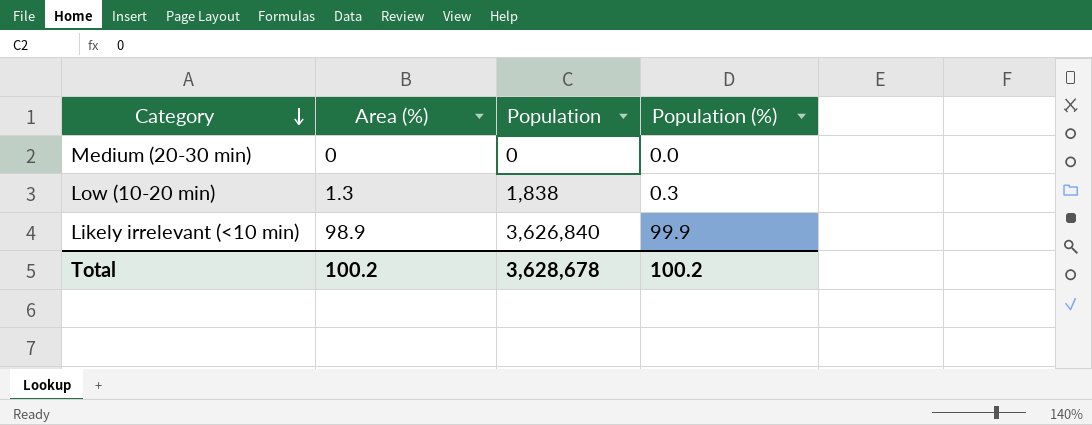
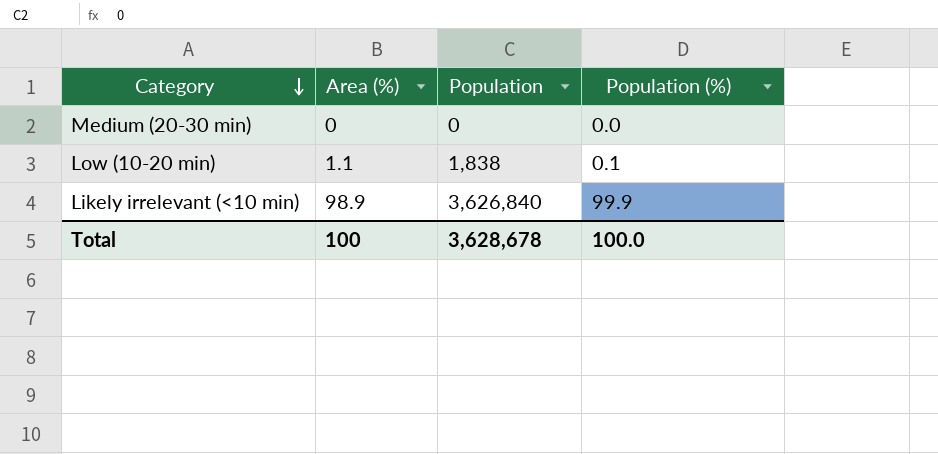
Low (10-20 min) | Area (%): 1.3 -> 1.1
Low (10-20 min) | Population (%): 0.3 -> 0.1
Total | Area (%): 100.2 -> 100
Total | Population (%): 100.2 -> 100.0

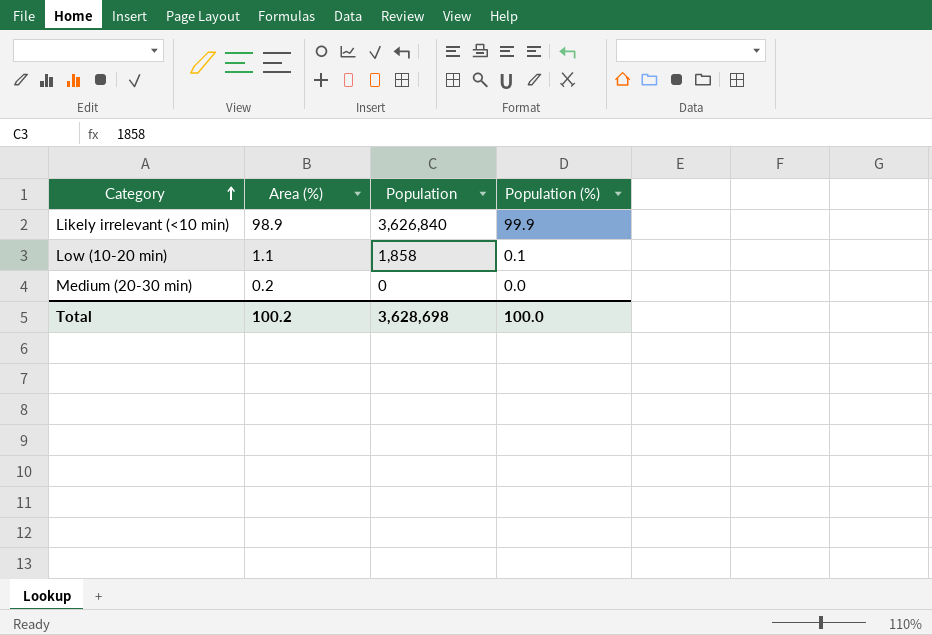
row order: Category descending -> Category ascending
Low (10-20 min) | Population: 1,838 -> 1,858
Medium (20-30 min) | Area (%): 0 -> 0.2
Total | Area (%): 100 -> 100.2
Total | Population: 3,628,678 -> 3,628,698

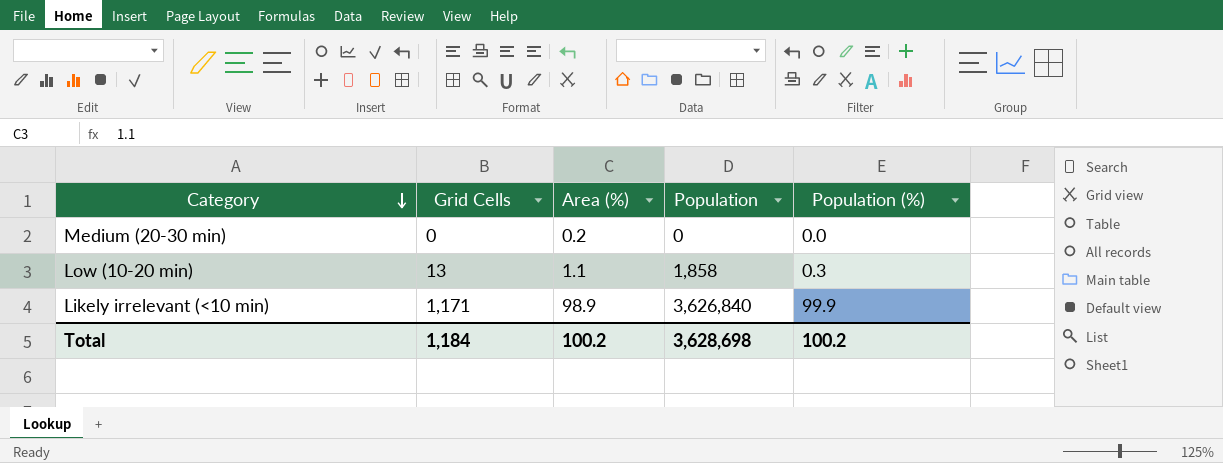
row order: Category ascending -> Category descending
column Grid Cells | position: none -> 2
Low (10-20 min) | Population (%): 0.1 -> 0.3
Total | Population (%): 100.0 -> 100.2

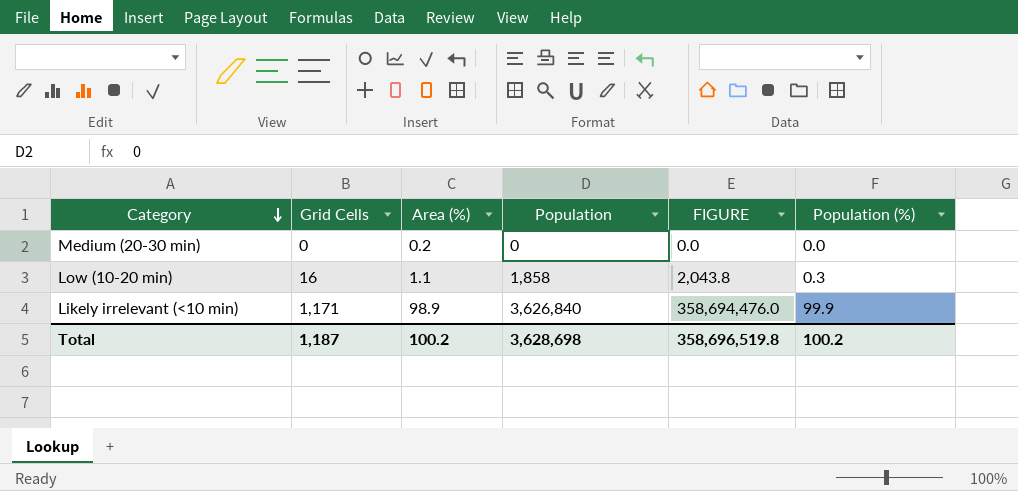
column FIGURE | formula: none -> [Area (%)] * [Population]
Low (10-20 min) | Grid Cells: 13 -> 16
Total | Grid Cells: 1,184 -> 1,187

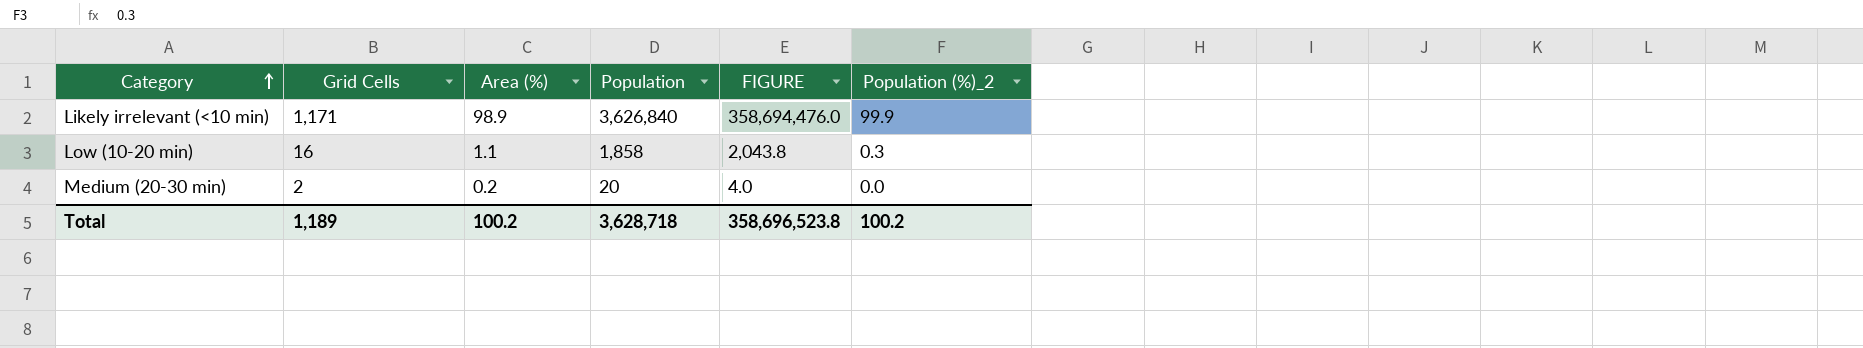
row order: Category descending -> Category ascending
column name: Population (%) -> Population (%)_2
Medium (20-30 min) | Grid Cells: 0 -> 2
Medium (20-30 min) | Population: 0 -> 20
Medium (20-30 min) | FIGURE: 0.0 -> 4.0
Total | Grid Cells: 1,187 -> 1,189
Total | Population: 3,628,698 -> 3,628,718
Total | FIGURE: 358,696,519.8 -> 358,696,523.8

